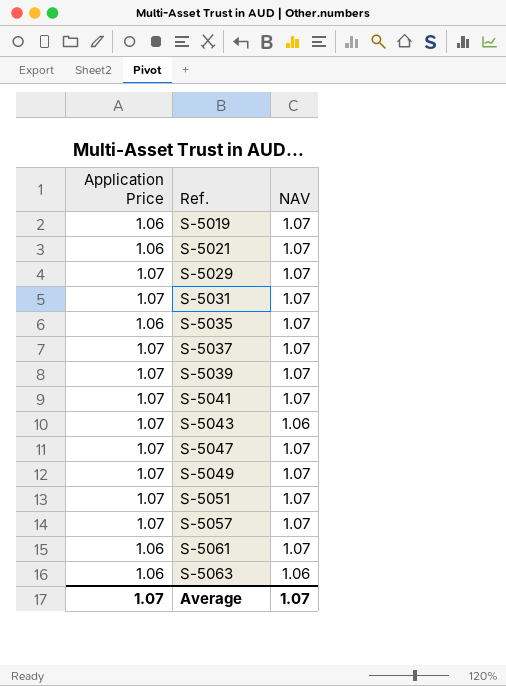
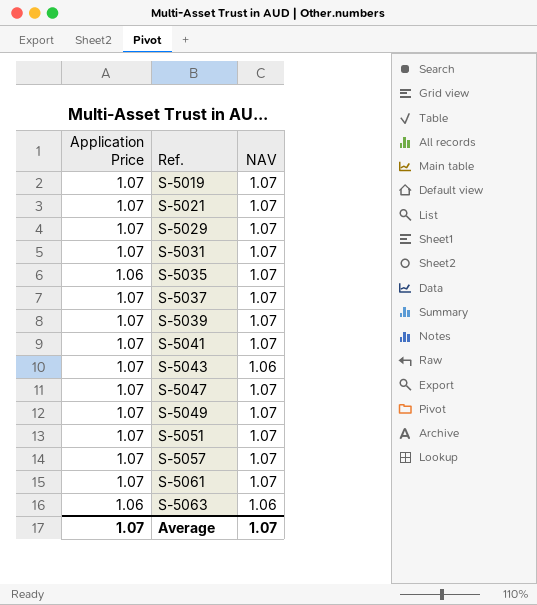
S-5019 | Application Price: 1.06 -> 1.07
S-5021 | Application Price: 1.06 -> 1.07
S-5061 | Application Price: 1.06 -> 1.07

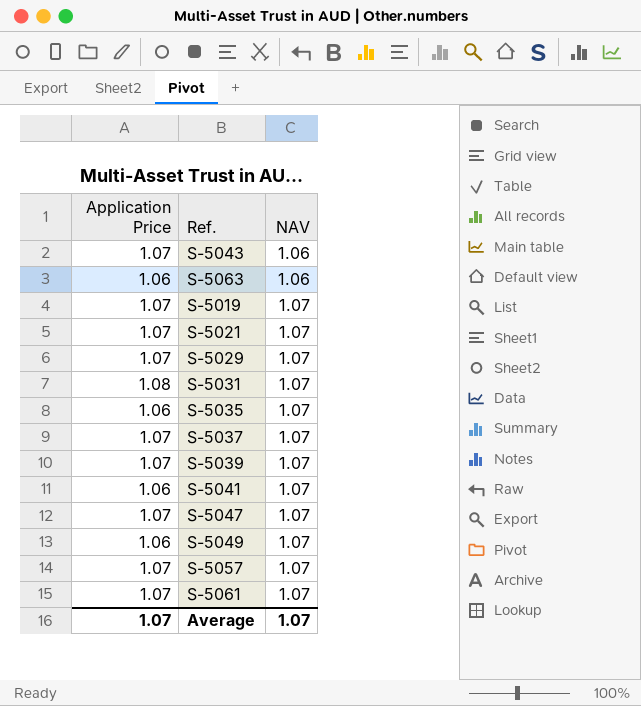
row order: Ref. ascending -> NAV ascending
row S-5051: 1.07 | 1.07 -> none
S-5031 | Application Price: 1.07 -> 1.08
S-5041 | Application Price: 1.07 -> 1.06
S-5049 | Application Price: 1.07 -> 1.06

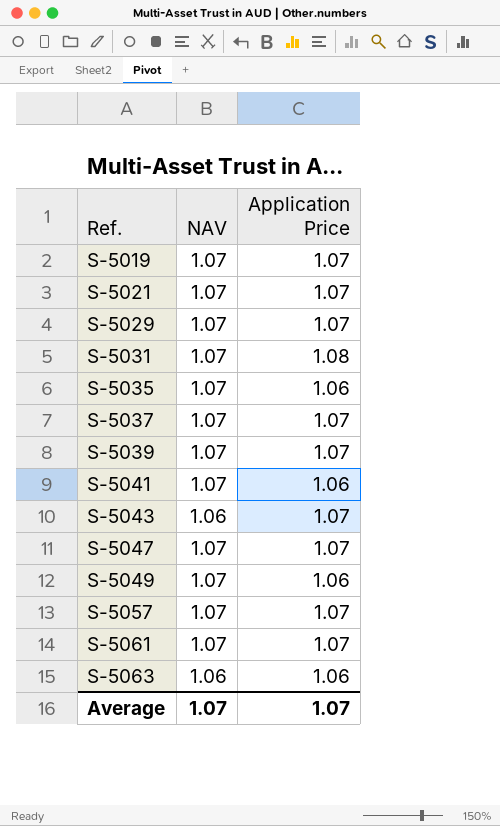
row order: NAV ascending -> Ref. ascending
column Application Price | position: 1 -> 3

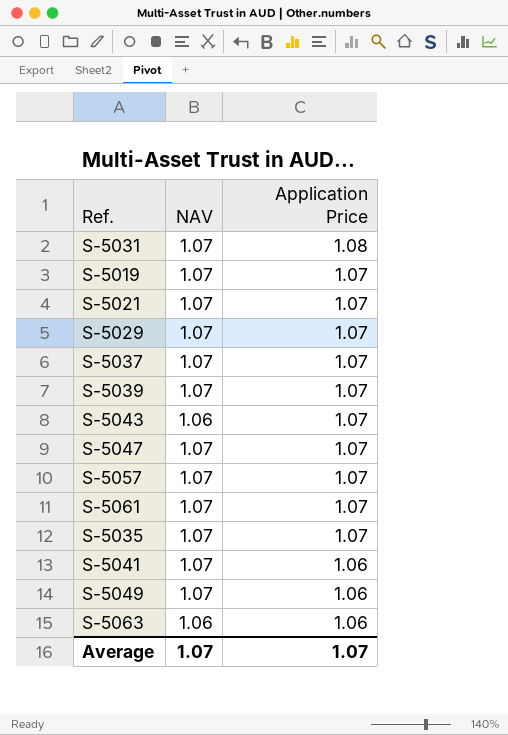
row order: Ref. ascending -> Application Price descending
S-5035 | Application Price: 1.06 -> 1.07

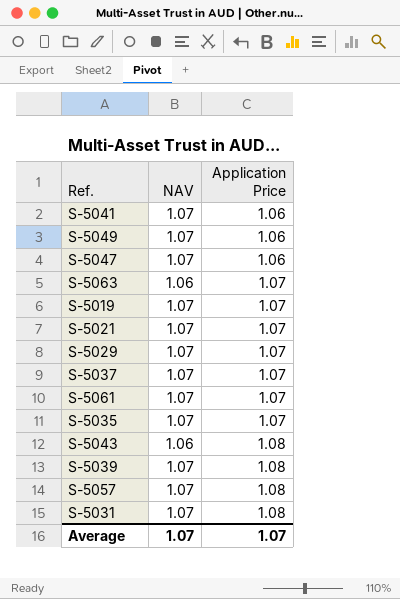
row order: Application Price descending -> Application Price ascending
S-5047 | Application Price: 1.07 -> 1.06
S-5063 | Application Price: 1.06 -> 1.07
S-5043 | Application Price: 1.07 -> 1.08
S-5039 | Application Price: 1.07 -> 1.08
S-5057 | Application Price: 1.07 -> 1.08

